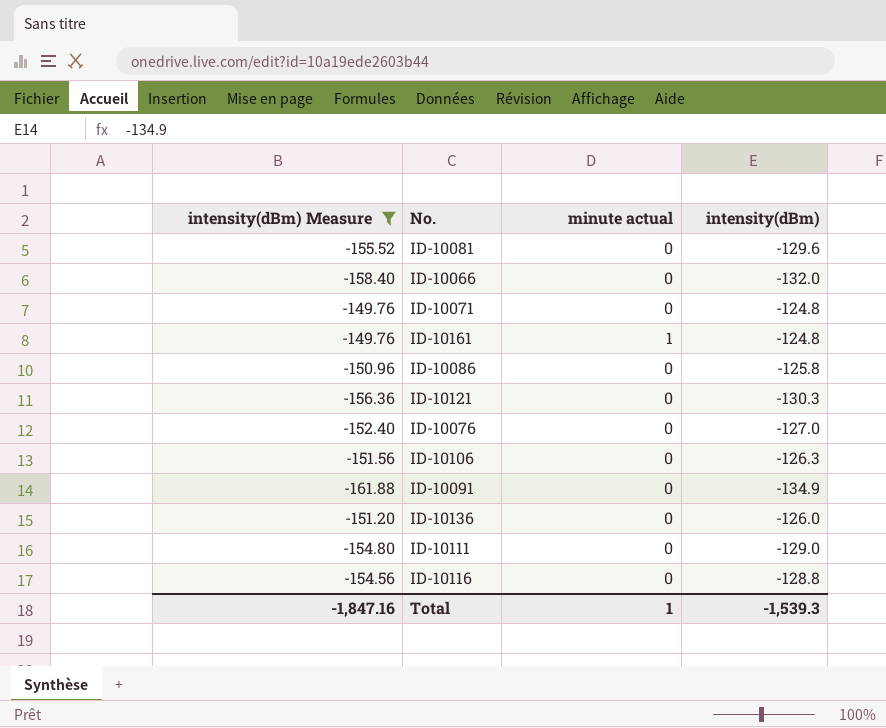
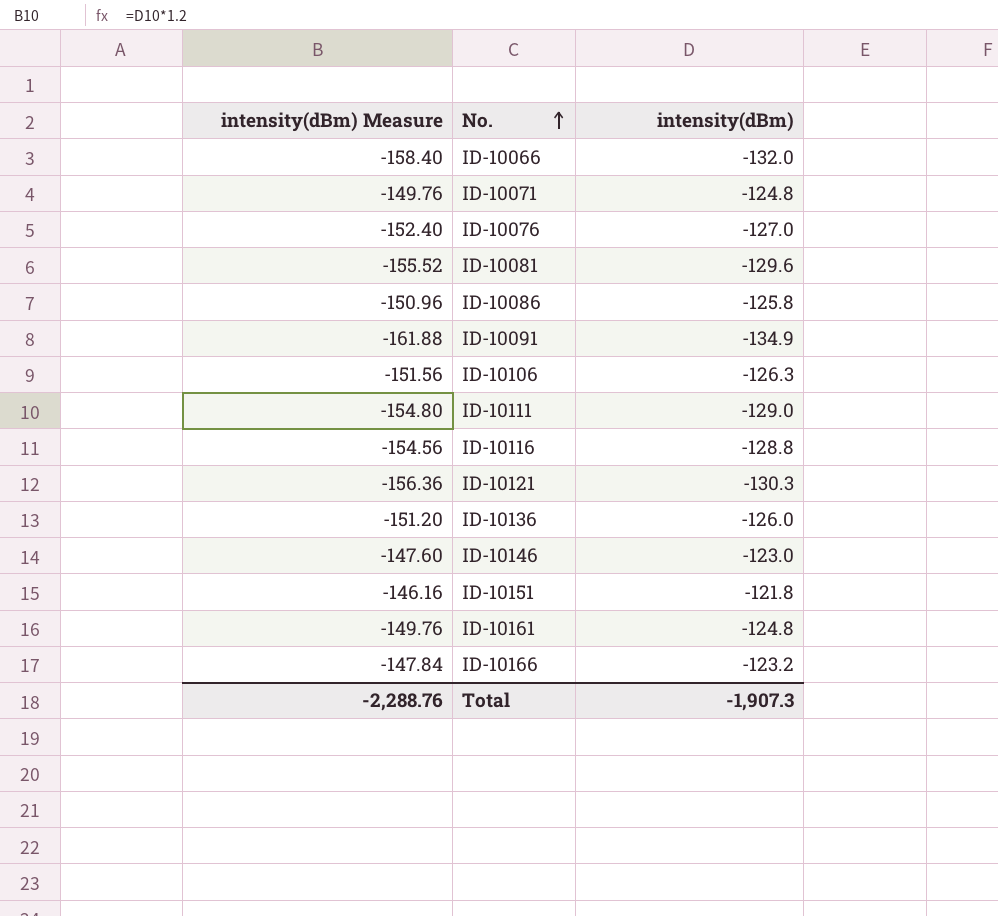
filter: intensity(dBm) Measure <= -149.76 -> none
row order: none -> No. ascending
column minute actual | position: 3 -> none
Total | intensity(dBm) Measure: -1,847.16 -> -2,288.76
Total | intensity(dBm): -1,539.3 -> -1,907.3

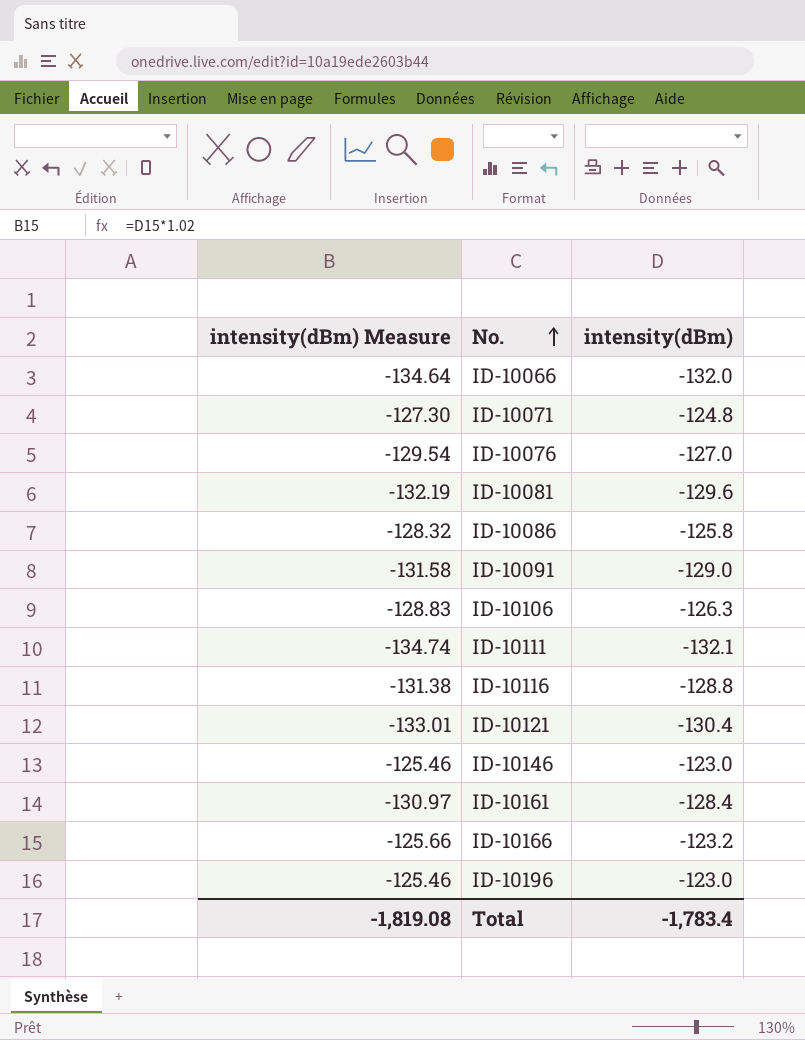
column intensity(dBm) Measure | formula: [intensity(dBm)] * 1.2 -> [intensity(dBm)] * 1.02
row ID-10136: -151.20 | -126.0 -> none
row ID-10151: -146.16 | -121.8 -> none
ID-10091 | intensity(dBm): -134.9 -> -129.0
ID-10111 | intensity(dBm): -129.0 -> -132.1
ID-10121 | intensity(dBm): -130.3 -> -130.4
ID-10161 | intensity(dBm): -124.8 -> -128.4
row ID-10196: none -> -125.46 | -123.0
Total | intensity(dBm) Measure: -2,288.76 -> -1,819.08
Total | intensity(dBm): -1,907.3 -> -1,783.4

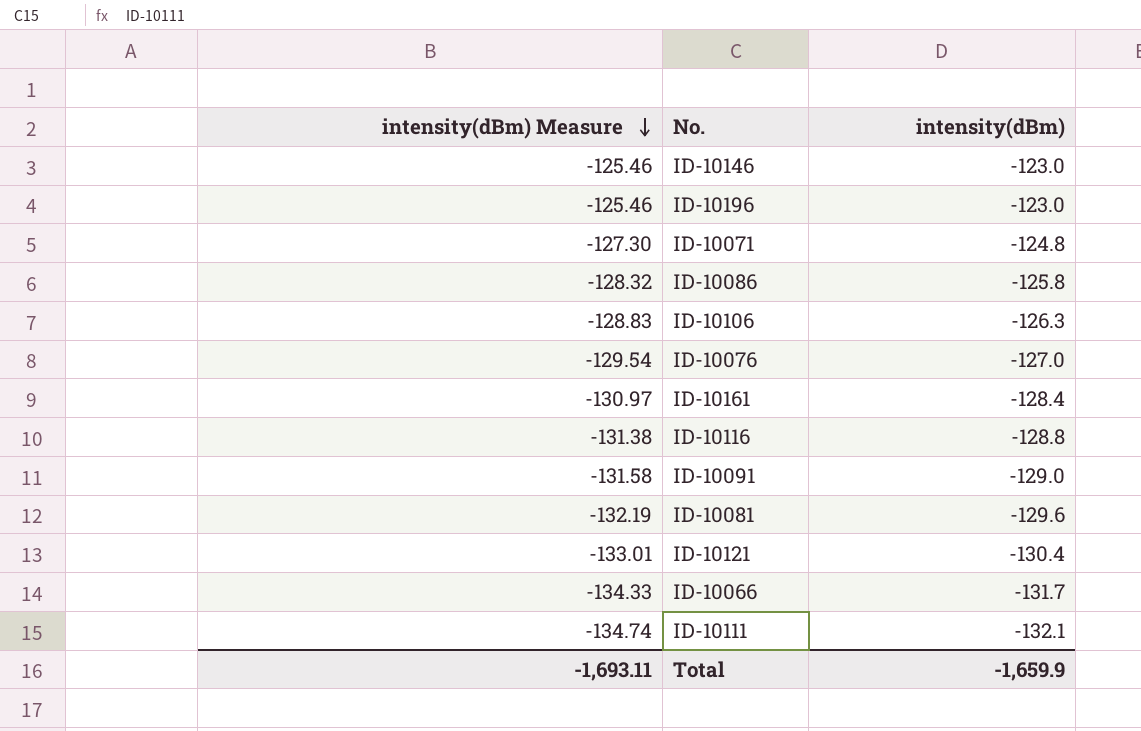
row order: No. ascending -> intensity(dBm) Measure descending
row ID-10166: -125.66 | -123.2 -> none
ID-10066 | intensity(dBm) Measure: -134.64 -> -134.33
ID-10066 | intensity(dBm): -132.0 -> -131.7
Total | intensity(dBm) Measure: -1,819.08 -> -1,693.11
Total | intensity(dBm): -1,783.4 -> -1,659.9

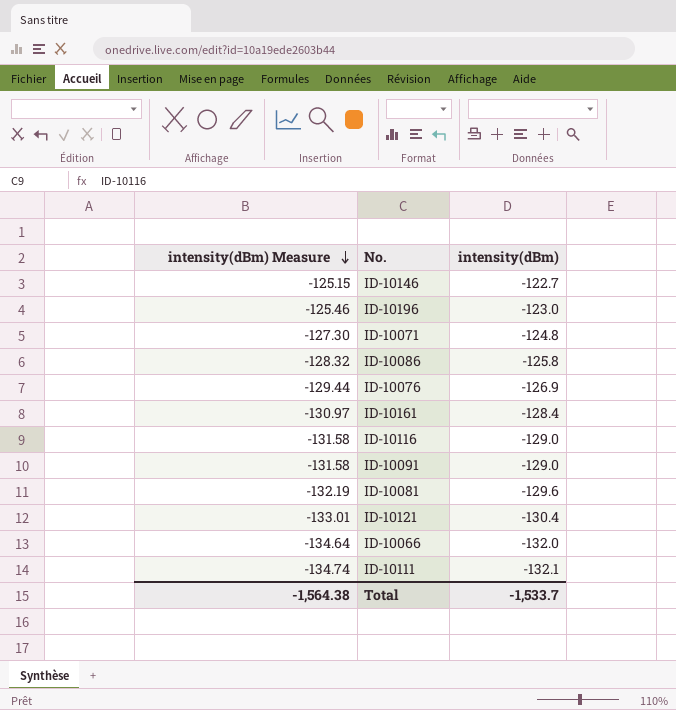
row ID-10106: -128.83 | -126.3 -> none
ID-10146 | intensity(dBm) Measure: -125.46 -> -125.15
ID-10146 | intensity(dBm): -123.0 -> -122.7
ID-10076 | intensity(dBm) Measure: -129.54 -> -129.44
ID-10076 | intensity(dBm): -127.0 -> -126.9
ID-10116 | intensity(dBm) Measure: -131.38 -> -131.58
ID-10116 | intensity(dBm): -128.8 -> -129.0
ID-10066 | intensity(dBm) Measure: -134.33 -> -134.64
ID-10066 | intensity(dBm): -131.7 -> -132.0
Total | intensity(dBm) Measure: -1,693.11 -> -1,564.38
Total | intensity(dBm): -1,659.9 -> -1,533.7

